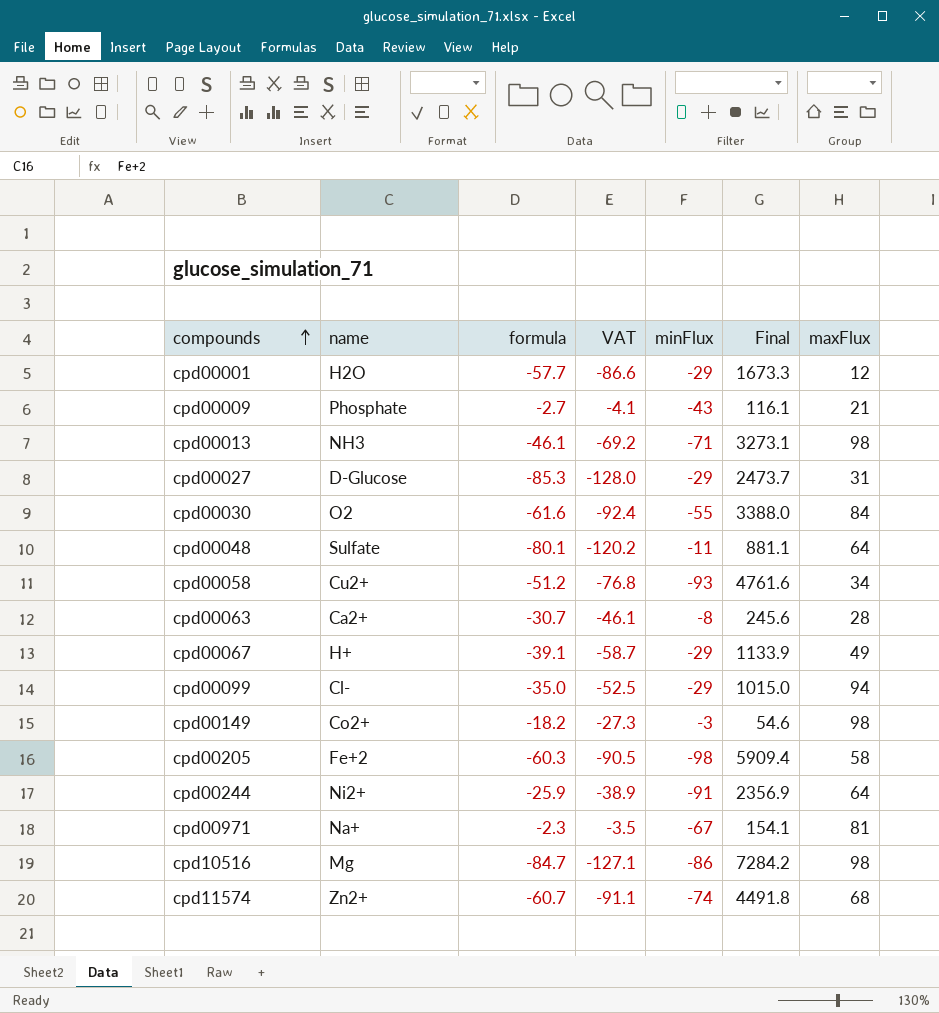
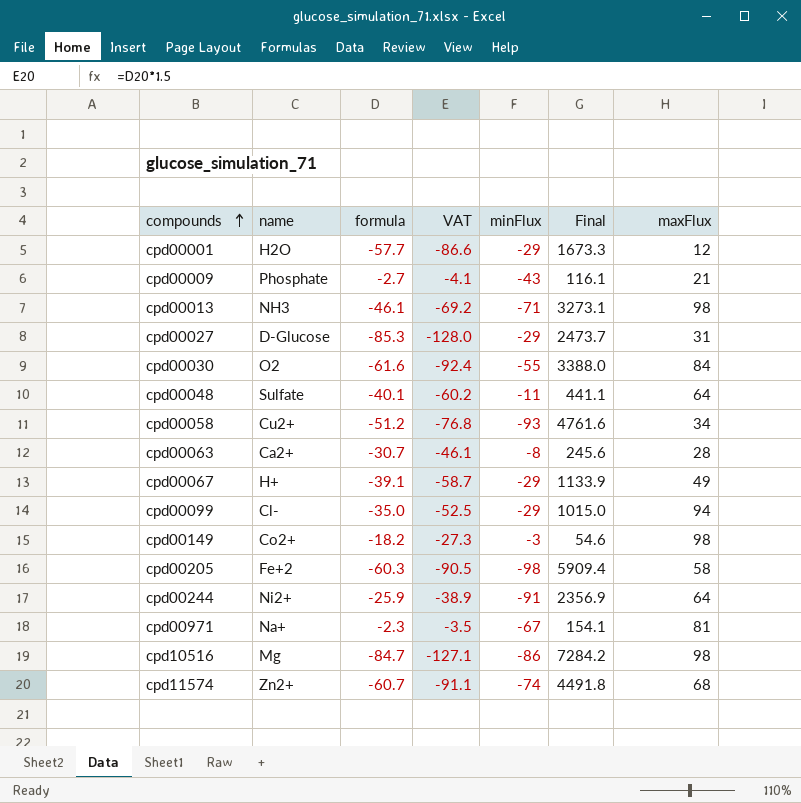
cpd00048 | formula: -80.1 -> -40.1
cpd00048 | VAT: -120.2 -> -60.2
cpd00048 | Final: 881.1 -> 441.1

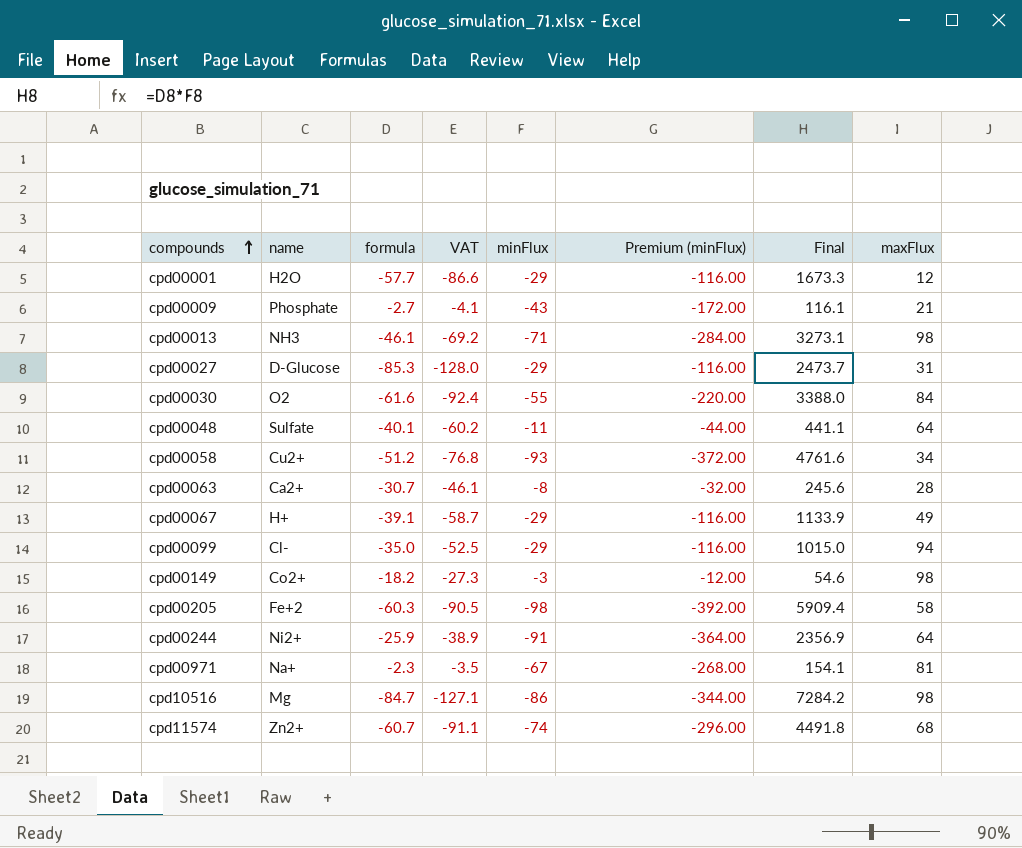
column Premium (minFlux) | formula: none -> [minFlux] * 4

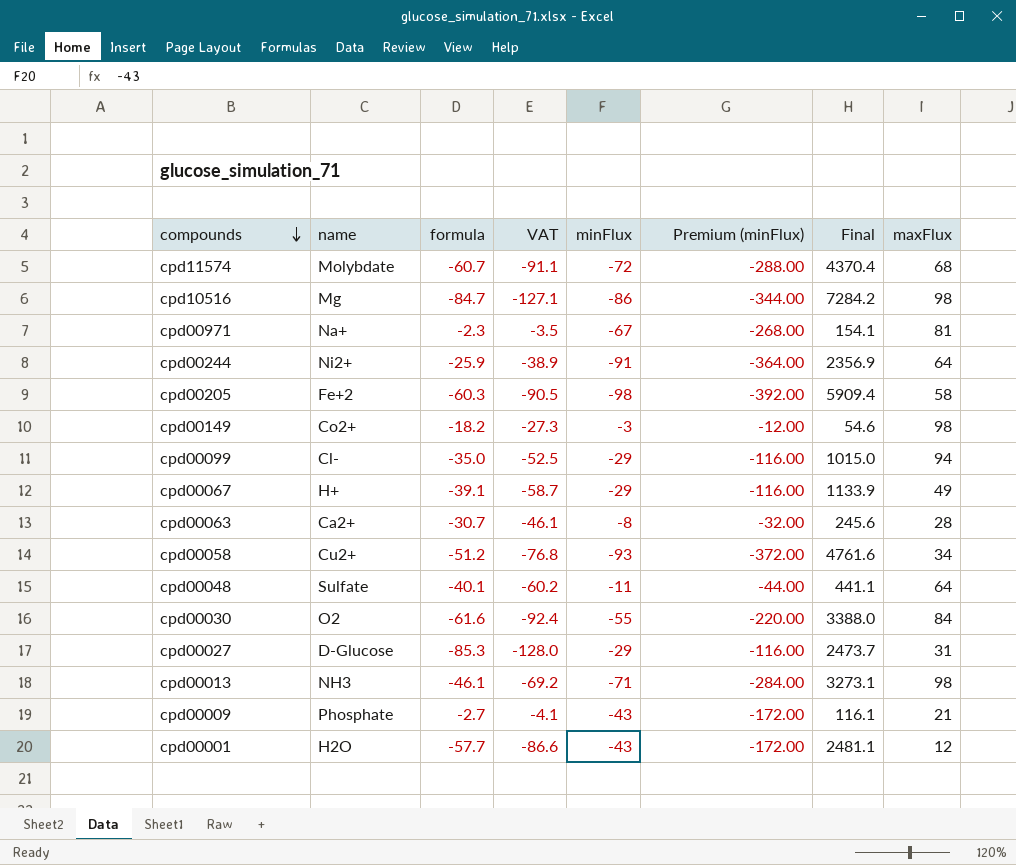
row order: compounds ascending -> compounds descending
cpd11574 | name: Zn2+ -> Molybdate
cpd11574 | minFlux: -74 -> -72
cpd11574 | Premium (minFlux): -296.00 -> -288.00
cpd11574 | Final: 4491.8 -> 4370.4
cpd00001 | minFlux: -29 -> -43
cpd00001 | Premium (minFlux): -116.00 -> -172.00
cpd00001 | Final: 1673.3 -> 2481.1

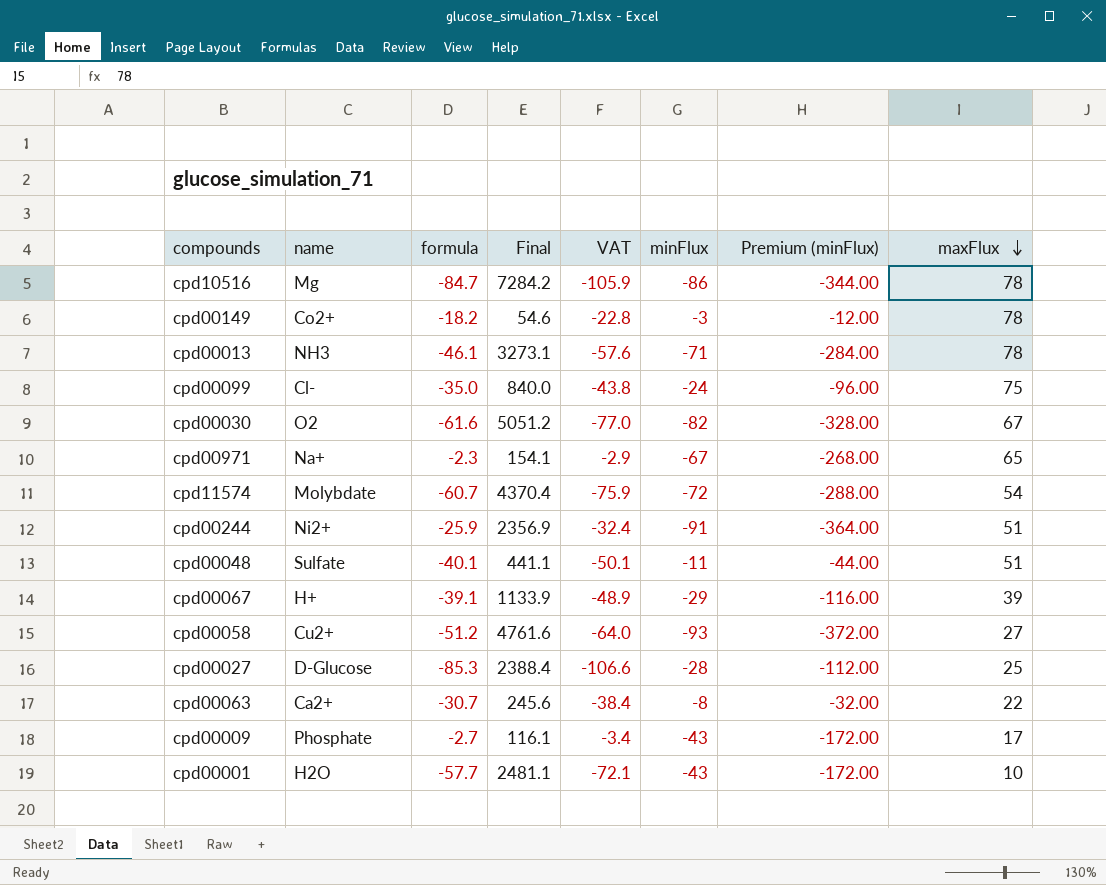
row order: compounds descending -> maxFlux descending
column Final | position: 7 -> 4
column VAT | formula: [formula] * 1.5 -> [formula] * 1.25
row cpd00205: Fe+2 | -60.3 | -90.5 | -98 | -392.00 | 5909.4 | 58 -> none
cpd10516 | maxFlux: 98 -> 78
cpd00149 | maxFlux: 98 -> 78
cpd00013 | maxFlux: 98 -> 78
cpd00099 | Final: 1015.0 -> 840.0
cpd00099 | minFlux: -29 -> -24
cpd00099 | Premium (minFlux): -116.00 -> -96.00
cpd00099 | maxFlux: 94 -> 75
cpd00030 | Final: 3388.0 -> 5051.2
cpd00030 | minFlux: -55 -> -82
cpd00030 | Premium (minFlux): -220.00 -> -328.00
cpd00030 | maxFlux: 84 -> 67
cpd00971 | maxFlux: 81 -> 65
cpd11574 | maxFlux: 68 -> 54
cpd00244 | maxFlux: 64 -> 51
cpd00048 | maxFlux: 64 -> 51
cpd00067 | maxFlux: 49 -> 39
cpd00058 | maxFlux: 34 -> 27
cpd00027 | Final: 2473.7 -> 2388.4
cpd00027 | minFlux: -29 -> -28
cpd00027 | Premium (minFlux): -116.00 -> -112.00
cpd00027 | maxFlux: 31 -> 25
cpd00063 | maxFlux: 28 -> 22
cpd00009 | maxFlux: 21 -> 17
cpd00001 | maxFlux: 12 -> 10

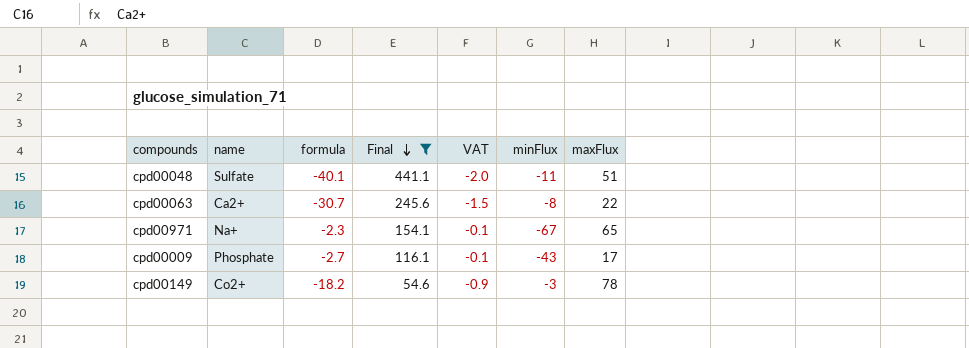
filter: none -> Final <= 441.1
row order: maxFlux descending -> Final descending
column Premium (minFlux) | formula: [minFlux] * 4 -> none
column VAT | formula: [formula] * 1.25 -> [formula] * 0.05

